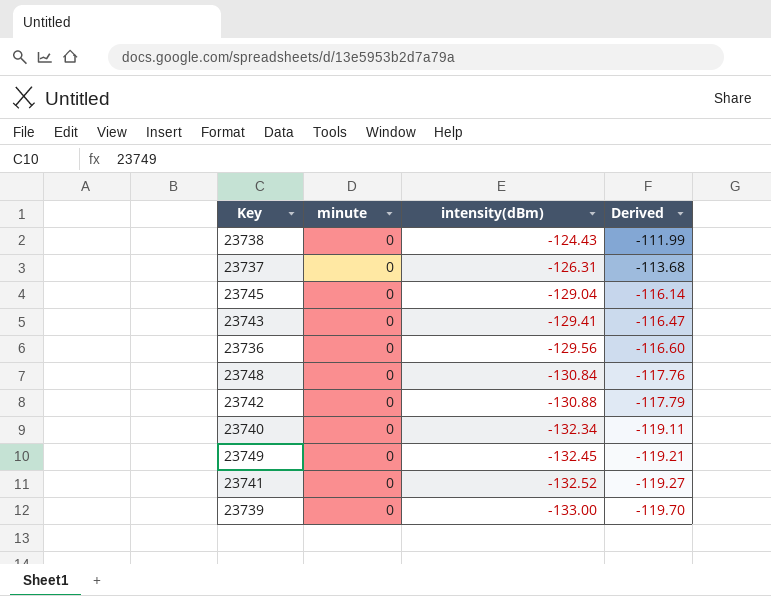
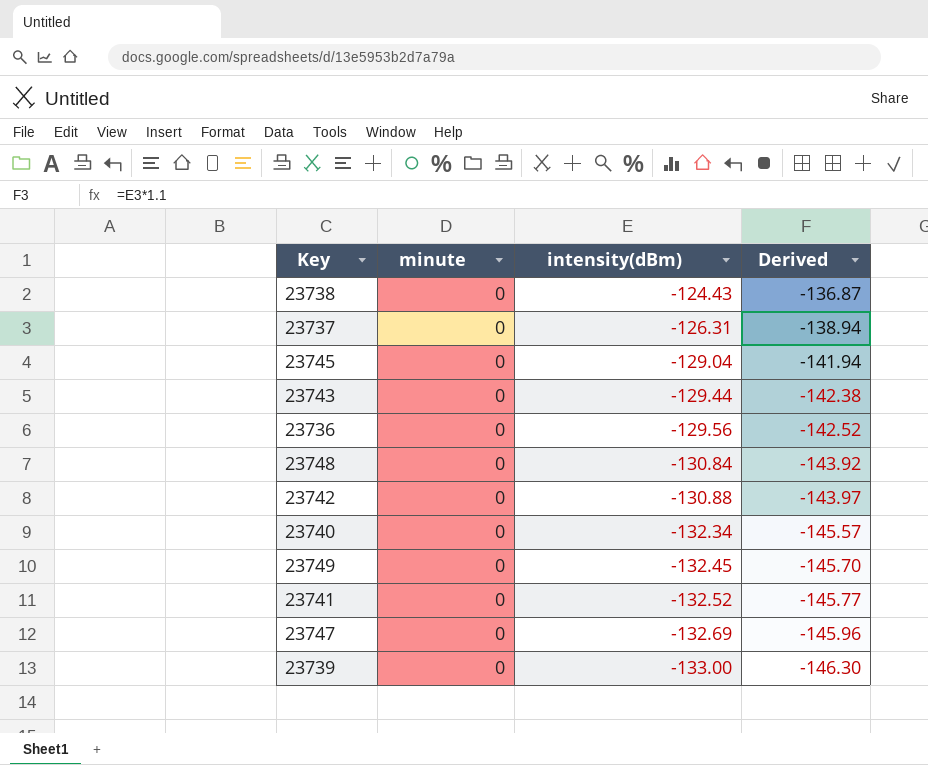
column Derived | formula: [intensity(dBm)] * 0.9 -> [intensity(dBm)] * 1.1
23743 | intensity(dBm): -129.41 -> -129.44
row 23747: none -> 0 | -132.69 | -145.96

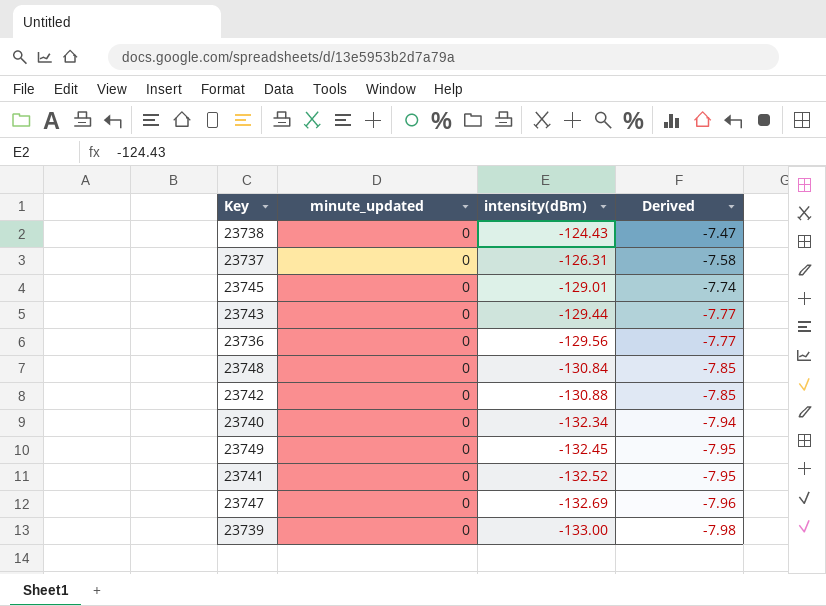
column name: minute -> minute_updated
column Derived | formula: [intensity(dBm)] * 1.1 -> [intensity(dBm)] * 0.06
23745 | intensity(dBm): -129.04 -> -129.01

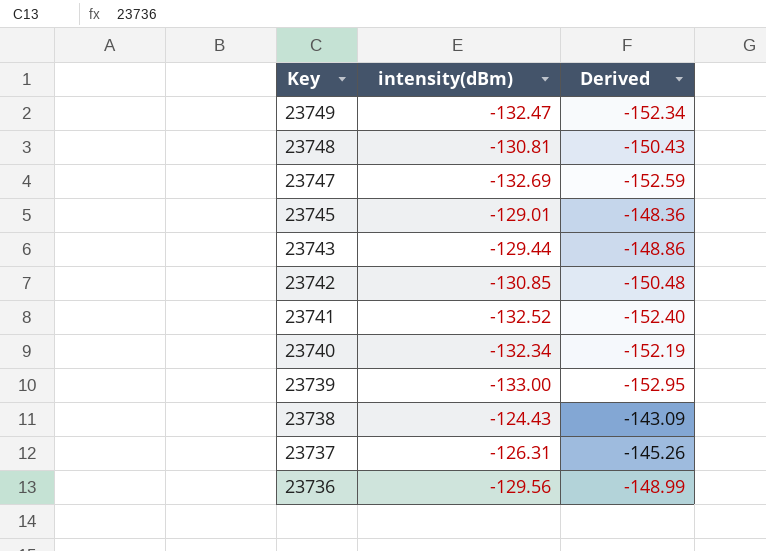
row order: intensity(dBm) descending -> Key descending
column minute_updated | position: 2 -> none
column Derived | formula: [intensity(dBm)] * 0.06 -> [intensity(dBm)] * 1.15
23749 | intensity(dBm): -132.45 -> -132.47
23748 | intensity(dBm): -130.84 -> -130.81
23742 | intensity(dBm): -130.88 -> -130.85

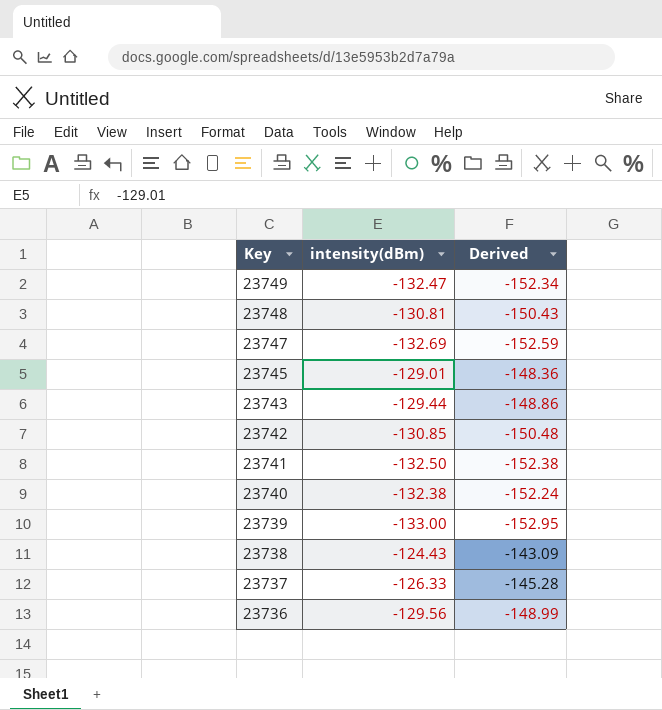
23741 | intensity(dBm): -132.52 -> -132.50
23741 | Derived: -152.40 -> -152.38
23740 | intensity(dBm): -132.34 -> -132.38
23740 | Derived: -152.19 -> -152.24
23737 | intensity(dBm): -126.31 -> -126.33
23737 | Derived: -145.26 -> -145.28

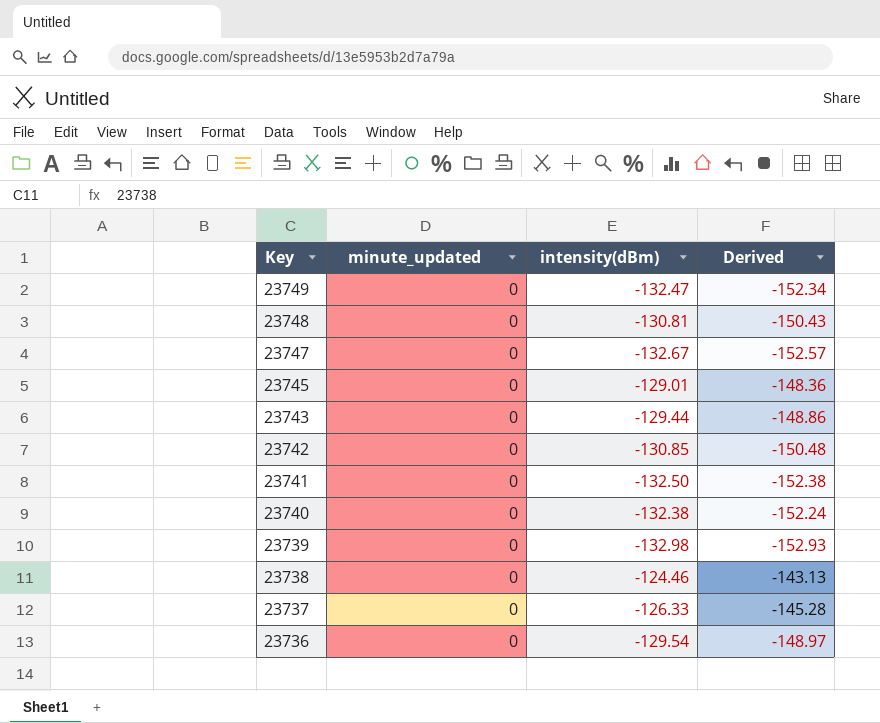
column minute_updated | position: none -> 2
23747 | intensity(dBm): -132.69 -> -132.67
23747 | Derived: -152.59 -> -152.57
23739 | intensity(dBm): -133.00 -> -132.98
23739 | Derived: -152.95 -> -152.93
23738 | intensity(dBm): -124.43 -> -124.46
23738 | Derived: -143.09 -> -143.13
23736 | intensity(dBm): -129.56 -> -129.54
23736 | Derived: -148.99 -> -148.97

